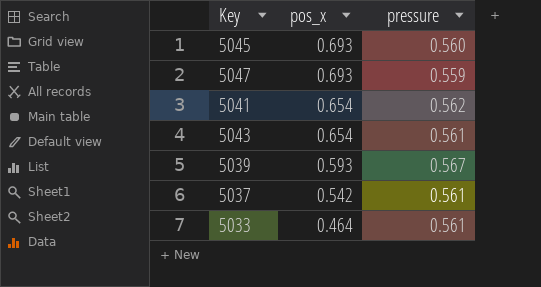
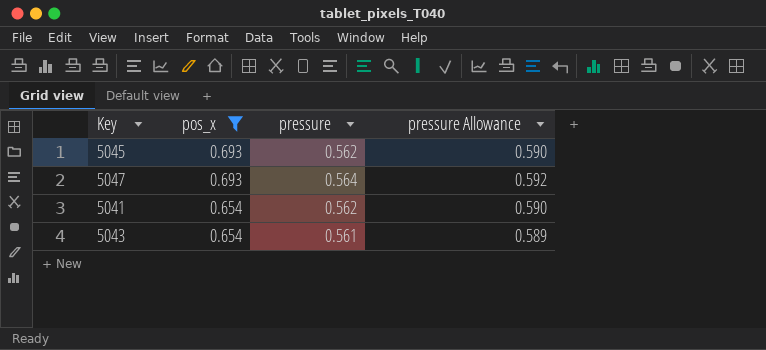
filter: none -> pos_x >= 0.654
column pressure Allowance | formula: none -> [pressure] * 1.05
5045 | pressure: 0.560 -> 0.562
5047 | pressure: 0.559 -> 0.564

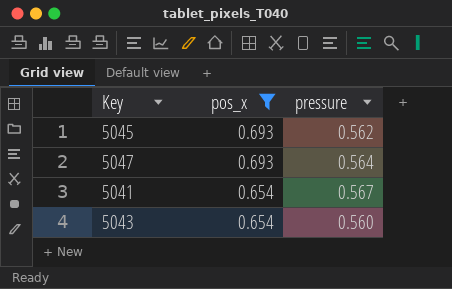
column pressure Allowance | formula: [pressure] * 1.05 -> none
5041 | pressure: 0.562 -> 0.567
5043 | pressure: 0.561 -> 0.560

